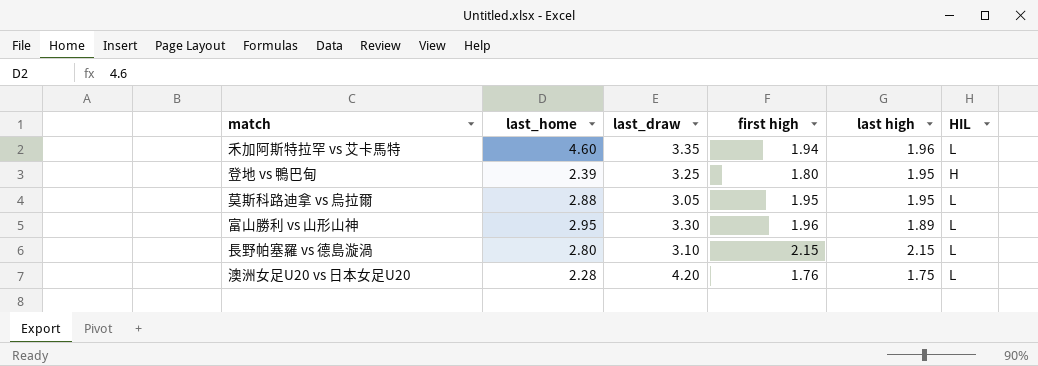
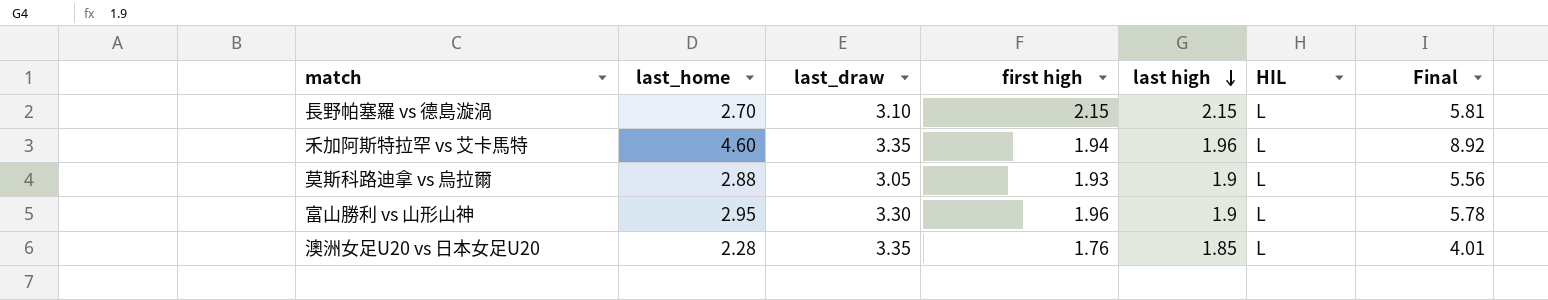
row order: none -> last high descending
column Final | formula: none -> [last_home] * [first high]
row 登地 vs 鴨巴甸: 2.39 | 3.25 | 1.80 | 1.95 | H -> none
長野帕塞羅 vs 德島漩渦 | last_home: 2.80 -> 2.70
莫斯科路迪拿 vs 烏拉爾 | first high: 1.95 -> 1.93
莫斯科路迪拿 vs 烏拉爾 | last high: 1.95 -> 1.9
富山勝利 vs 山形山神 | last high: 1.89 -> 1.9
澳洲女足U20 vs 日本女足U20 | last_draw: 4.20 -> 3.35
澳洲女足U20 vs 日本女足U20 | last high: 1.75 -> 1.85

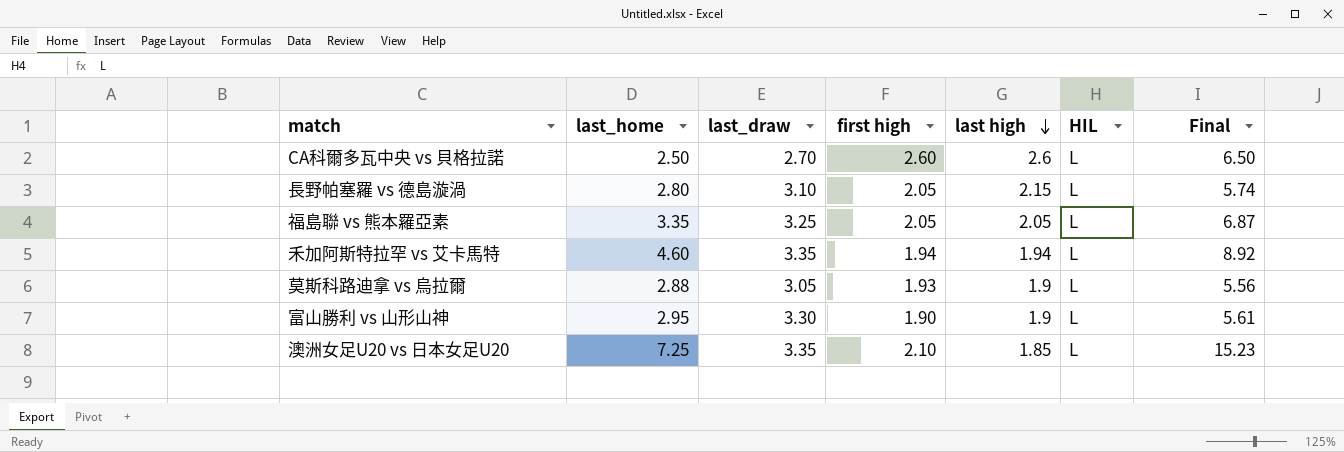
row CA科爾多瓦中央 vs 貝格拉諾: none -> 2.50 | 2.70 | 2.60 | 2.6 | L | 6.50
長野帕塞羅 vs 德島漩渦 | last_home: 2.70 -> 2.80
長野帕塞羅 vs 德島漩渦 | first high: 2.15 -> 2.05
長野帕塞羅 vs 德島漩渦 | Final: 5.81 -> 5.74
row 福島聯 vs 熊本羅亞素: none -> 3.35 | 3.25 | 2.05 | 2.05 | L | 6.87
禾加阿斯特拉罕 vs 艾卡馬特 | last high: 1.96 -> 1.94
富山勝利 vs 山形山神 | first high: 1.96 -> 1.90
富山勝利 vs 山形山神 | Final: 5.78 -> 5.61
澳洲女足U20 vs 日本女足U20 | last_home: 2.28 -> 7.25
澳洲女足U20 vs 日本女足U20 | first high: 1.76 -> 2.10
澳洲女足U20 vs 日本女足U20 | Final: 4.01 -> 15.23

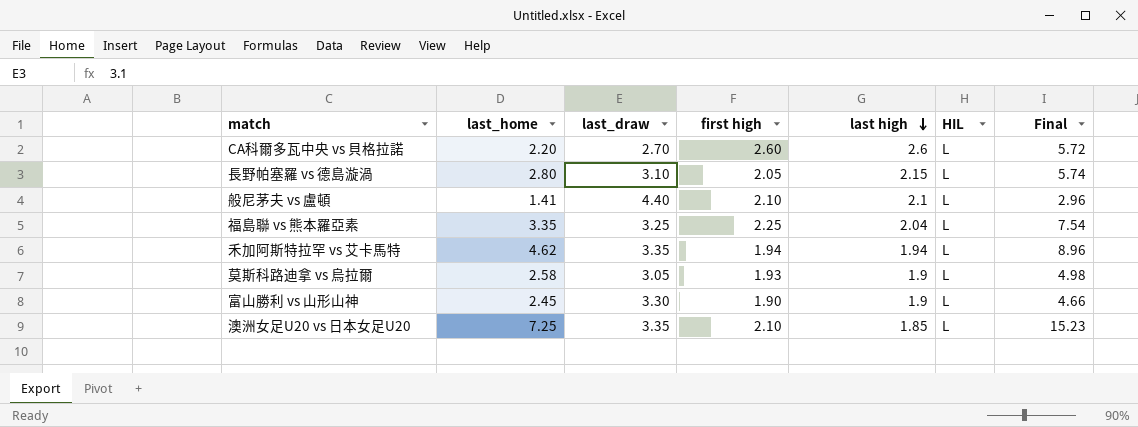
CA科爾多瓦中央 vs 貝格拉諾 | last_home: 2.50 -> 2.20
CA科爾多瓦中央 vs 貝格拉諾 | Final: 6.50 -> 5.72
row 般尼茅夫 vs 盧頓: none -> 1.41 | 4.40 | 2.10 | 2.1 | L | 2.96
福島聯 vs 熊本羅亞素 | first high: 2.05 -> 2.25
福島聯 vs 熊本羅亞素 | last high: 2.05 -> 2.04
福島聯 vs 熊本羅亞素 | Final: 6.87 -> 7.54
禾加阿斯特拉罕 vs 艾卡馬特 | last_home: 4.60 -> 4.62
禾加阿斯特拉罕 vs 艾卡馬特 | Final: 8.92 -> 8.96
莫斯科路迪拿 vs 烏拉爾 | last_home: 2.88 -> 2.58
莫斯科路迪拿 vs 烏拉爾 | Final: 5.56 -> 4.98
富山勝利 vs 山形山神 | last_home: 2.95 -> 2.45
富山勝利 vs 山形山神 | Final: 5.61 -> 4.66

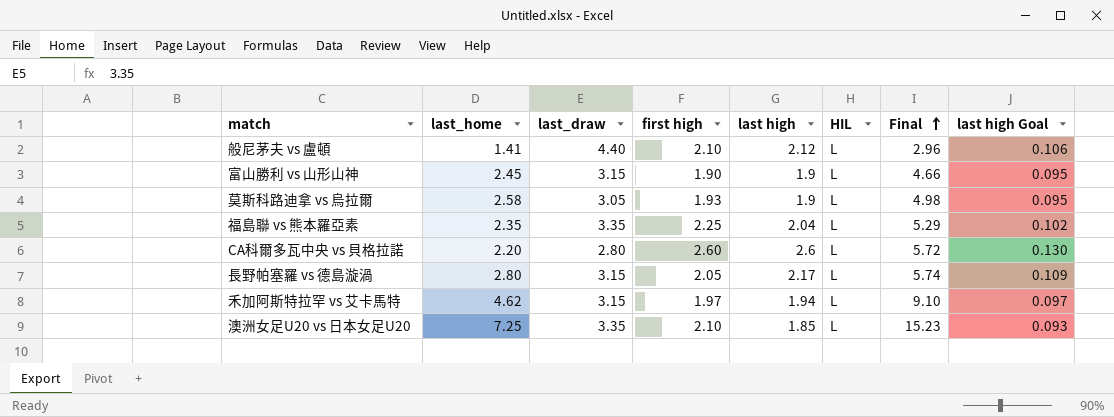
row order: last high descending -> Final ascending
column last high Goal | formula: none -> [last high] * 0.05
般尼茅夫 vs 盧頓 | last high: 2.1 -> 2.12
富山勝利 vs 山形山神 | last_draw: 3.30 -> 3.15
福島聯 vs 熊本羅亞素 | last_home: 3.35 -> 2.35
福島聯 vs 熊本羅亞素 | last_draw: 3.25 -> 3.35
福島聯 vs 熊本羅亞素 | Final: 7.54 -> 5.29
CA科爾多瓦中央 vs 貝格拉諾 | last_draw: 2.70 -> 2.80
長野帕塞羅 vs 德島漩渦 | last_draw: 3.10 -> 3.15
長野帕塞羅 vs 德島漩渦 | last high: 2.15 -> 2.17
禾加阿斯特拉罕 vs 艾卡馬特 | last_draw: 3.35 -> 3.15
禾加阿斯特拉罕 vs 艾卡馬特 | first high: 1.94 -> 1.97
禾加阿斯特拉罕 vs 艾卡馬特 | Final: 8.96 -> 9.10

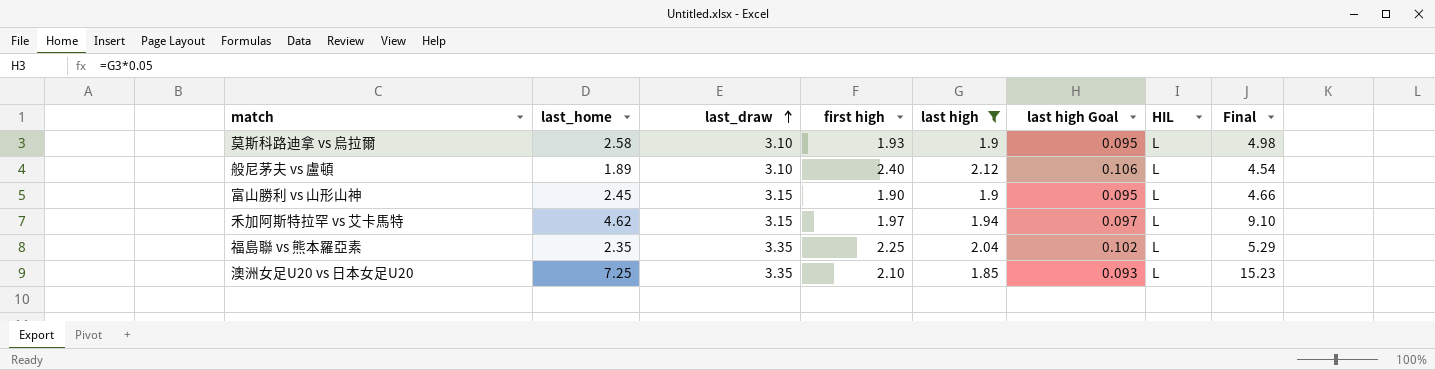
filter: none -> last high <= 2.12
row order: Final ascending -> last_draw ascending
column last high Goal | position: 8 -> 6
莫斯科路迪拿 vs 烏拉爾 | last_draw: 3.05 -> 3.10
般尼茅夫 vs 盧頓 | last_home: 1.41 -> 1.89
般尼茅夫 vs 盧頓 | last_draw: 4.40 -> 3.10
般尼茅夫 vs 盧頓 | first high: 2.10 -> 2.40
般尼茅夫 vs 盧頓 | Final: 2.96 -> 4.54

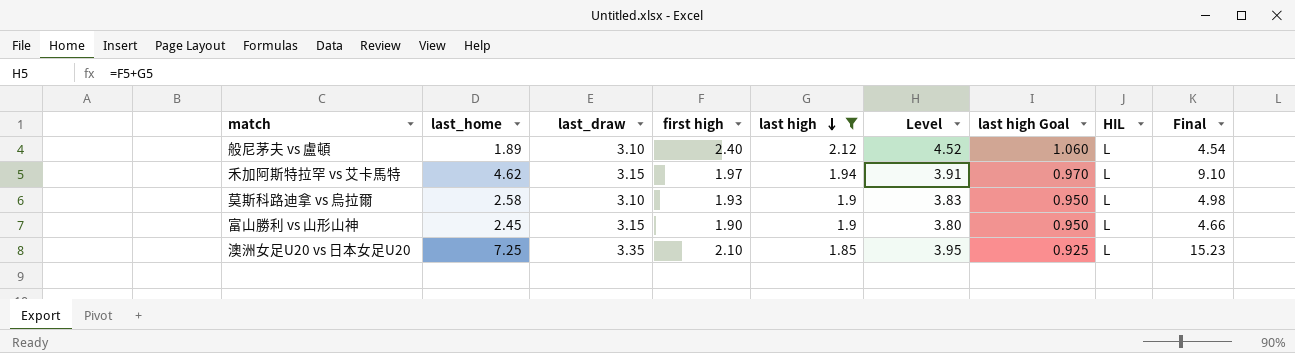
row order: last_draw ascending -> last high descending
column Level | formula: none -> [first high] + [last high]
column last high Goal | formula: [last high] * 0.05 -> [last high] * 0.5
row 福島聯 vs 熊本羅亞素: 2.35 | 3.35 | 2.25 | 2.04 | 0.102 | L | 5.29 -> none

